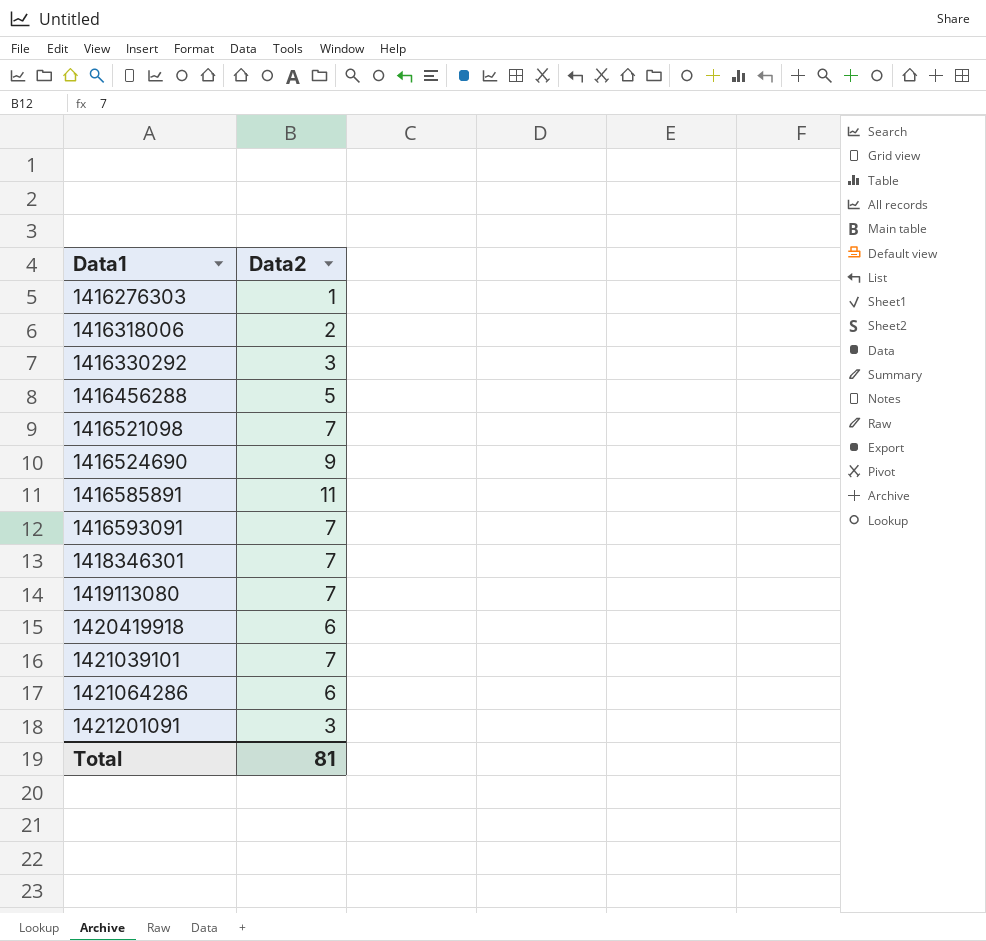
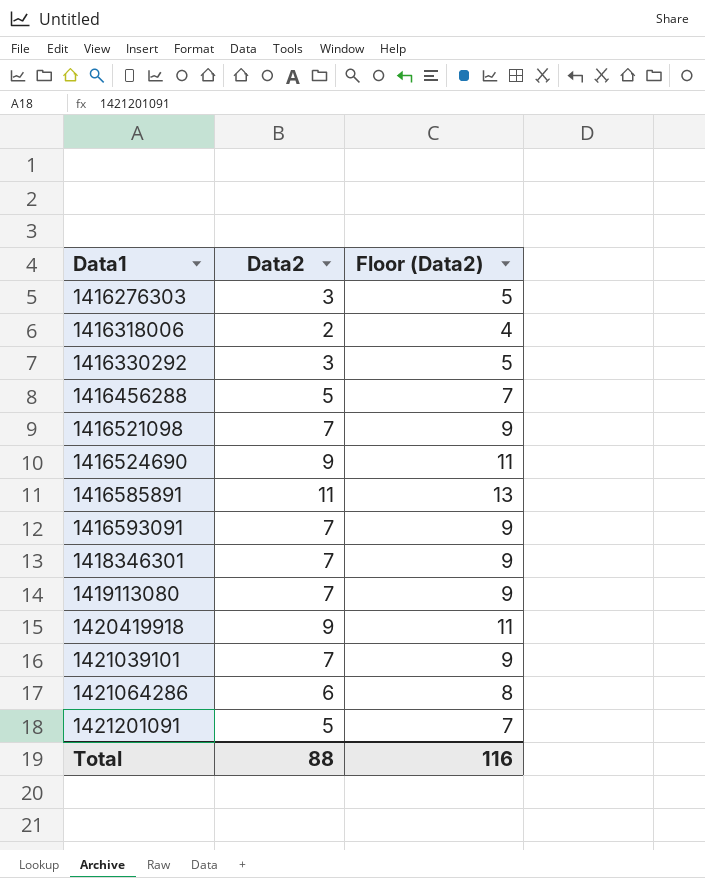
column Floor (Data2) | formula: none -> [Data2] + 2
1416276303 | Data2: 1 -> 3
1420419918 | Data2: 6 -> 9
1421201091 | Data2: 3 -> 5
Total | Data2: 81 -> 88

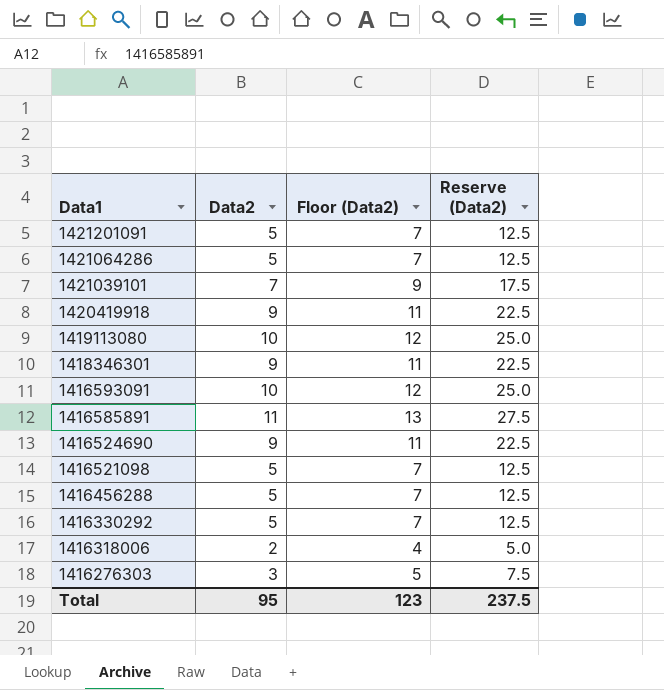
row order: Data1 ascending -> Data1 descending
column Reserve (Data2) | formula: none -> [Data2] * 2.5
1421064286 | Data2: 6 -> 5
1421064286 | Floor (Data2): 8 -> 7
1419113080 | Data2: 7 -> 10
1419113080 | Floor (Data2): 9 -> 12
1418346301 | Data2: 7 -> 9
1418346301 | Floor (Data2): 9 -> 11
1416593091 | Data2: 7 -> 10
1416593091 | Floor (Data2): 9 -> 12
1416521098 | Data2: 7 -> 5
1416521098 | Floor (Data2): 9 -> 7
1416330292 | Data2: 3 -> 5
1416330292 | Floor (Data2): 5 -> 7
Total | Data2: 88 -> 95
Total | Floor (Data2): 116 -> 123

